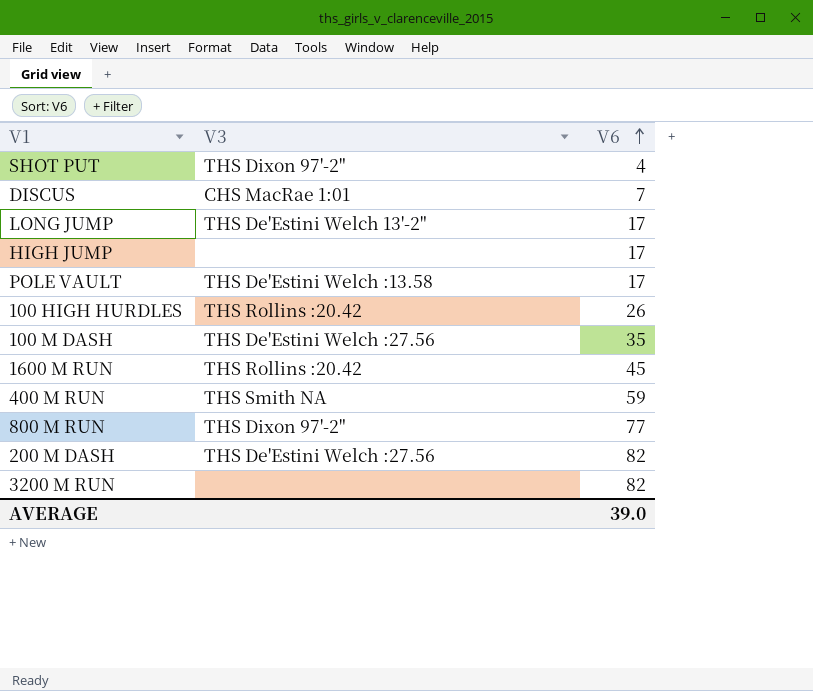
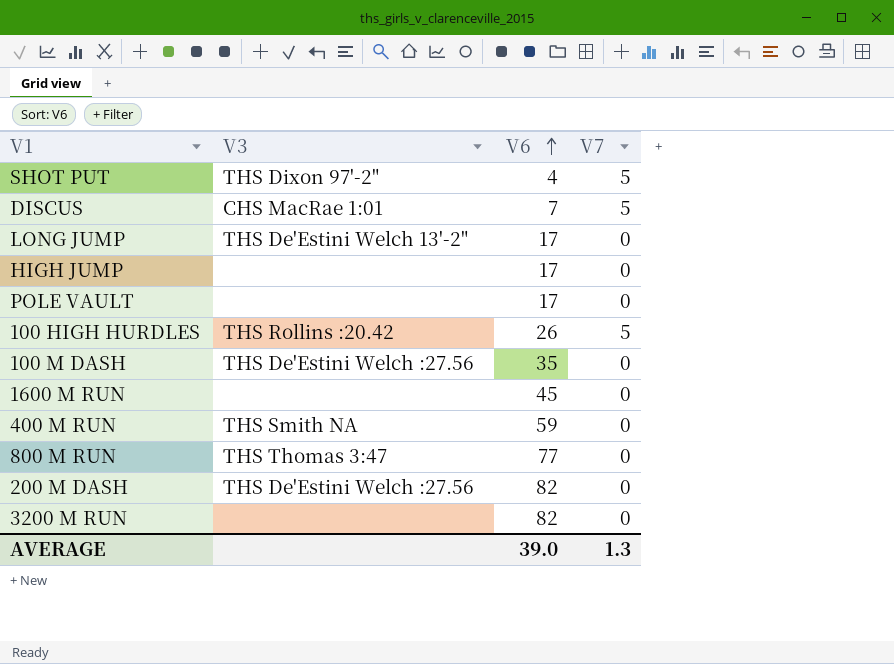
column V7 | position: none -> 4
POLE VAULT | V3: THS De'Estini Welch :13.58 -> none
1600 M RUN | V3: THS Rollins :20.42 -> none
800 M RUN | V3: THS Dixon 97'-2" -> THS Thomas 3:47

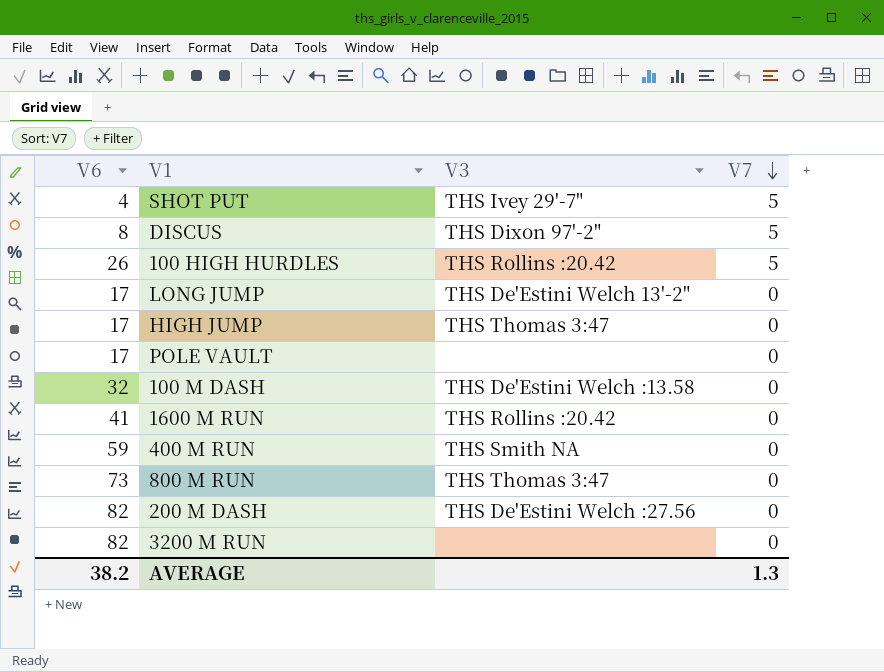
row order: V6 ascending -> V7 descending
column V6 | position: 3 -> 1
SHOT PUT | V3: THS Dixon 97'-2" -> THS Ivey 29'-7"
DISCUS | V6: 7 -> 8
DISCUS | V3: CHS MacRae 1:01 -> THS Dixon 97'-2"
HIGH JUMP | V3: none -> THS Thomas 3:47
100 M DASH | V6: 35 -> 32
100 M DASH | V3: THS De'Estini Welch :27.56 -> THS De'Estini Welch :13.58
1600 M RUN | V6: 45 -> 41
1600 M RUN | V3: none -> THS Rollins :20.42
800 M RUN | V6: 77 -> 73
AVERAGE | V6: 39.0 -> 38.2

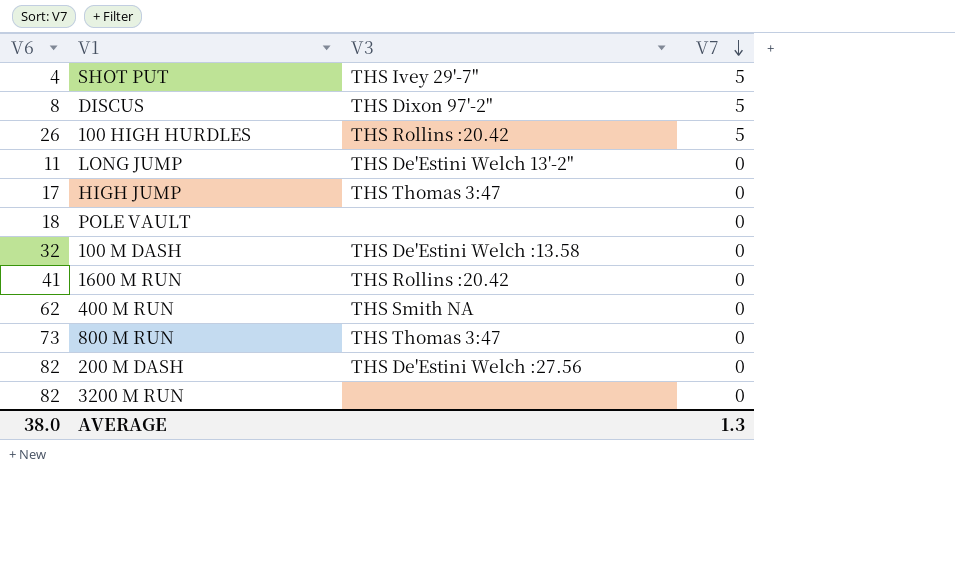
LONG JUMP | V6: 17 -> 11
POLE VAULT | V6: 17 -> 18
400 M RUN | V6: 59 -> 62
AVERAGE | V6: 38.2 -> 38.0

